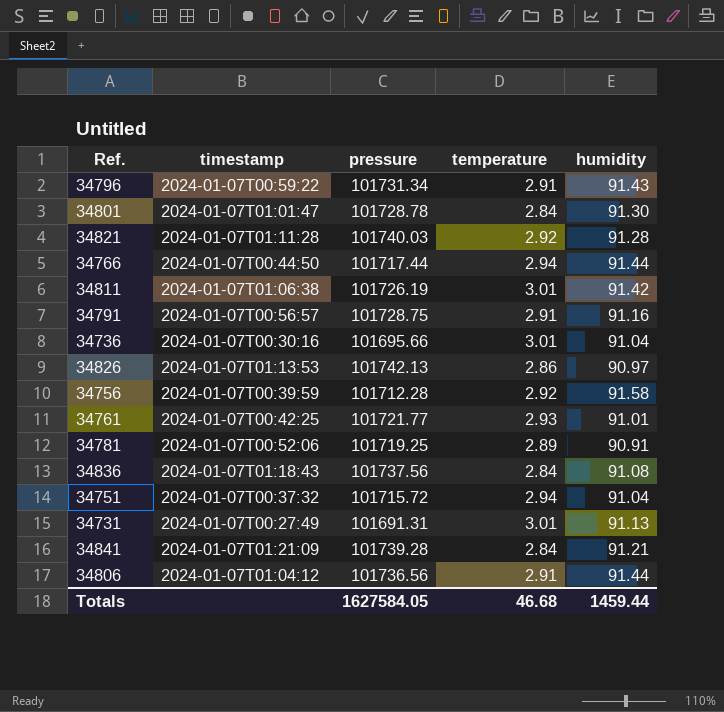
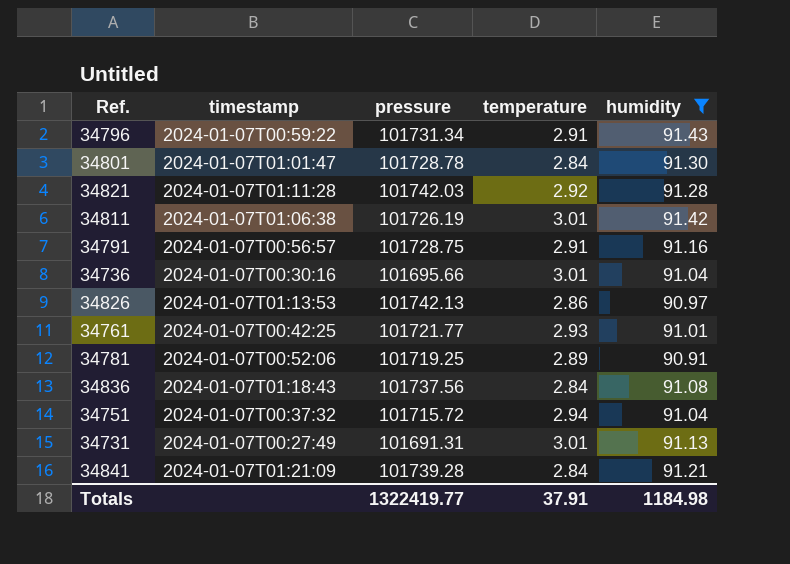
filter: none -> humidity <= 91.43
34821 | pressure: 101740.03 -> 101742.03
Totals | pressure: 1627584.05 -> 1322419.77
Totals | temperature: 46.68 -> 37.91
Totals | humidity: 1459.44 -> 1184.98

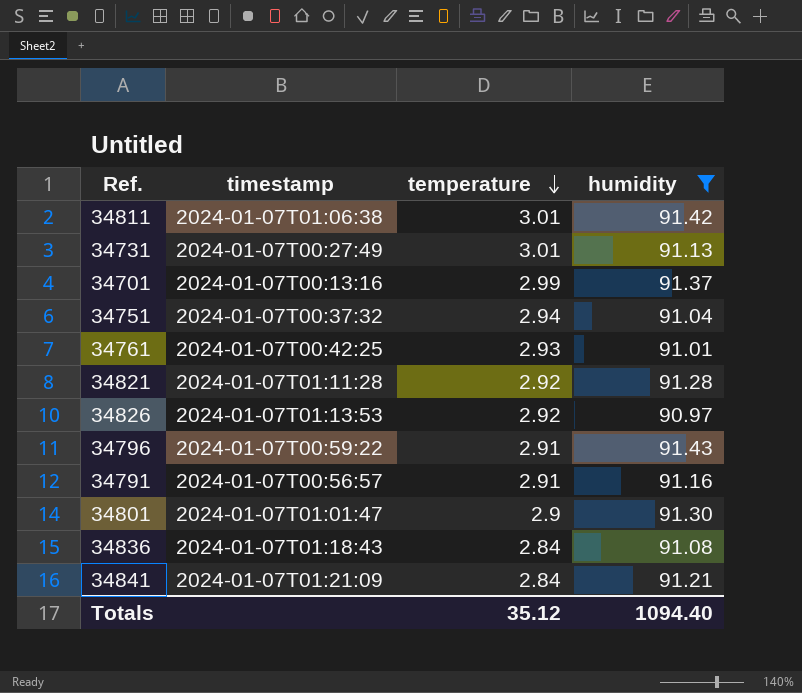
row order: none -> temperature descending
column pressure | position: 3 -> none
row 34736: 2024-01-07T00:30:16 | 101695.66 | 3.01 | 91.04 -> none
row 34781: 2024-01-07T00:52:06 | 101719.25 | 2.89 | 90.91 -> none
row 34701: none -> 2024-01-07T00:13:16 | 2.99 | 91.37
34826 | temperature: 2.86 -> 2.92
34801 | temperature: 2.84 -> 2.9
Totals | temperature: 37.91 -> 35.12
Totals | humidity: 1184.98 -> 1094.40

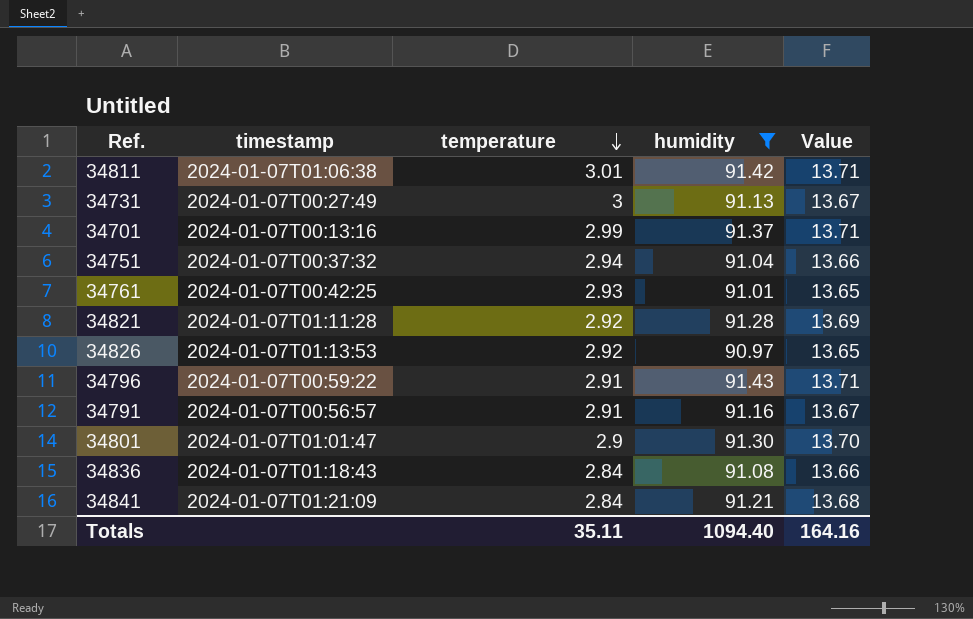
column Value | formula: none -> [humidity] * 0.15
34731 | temperature: 3.01 -> 3
Totals | temperature: 35.12 -> 35.11

